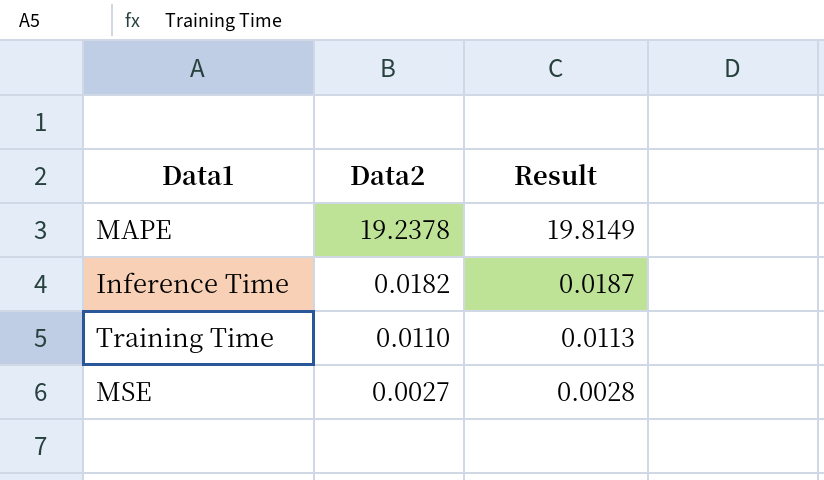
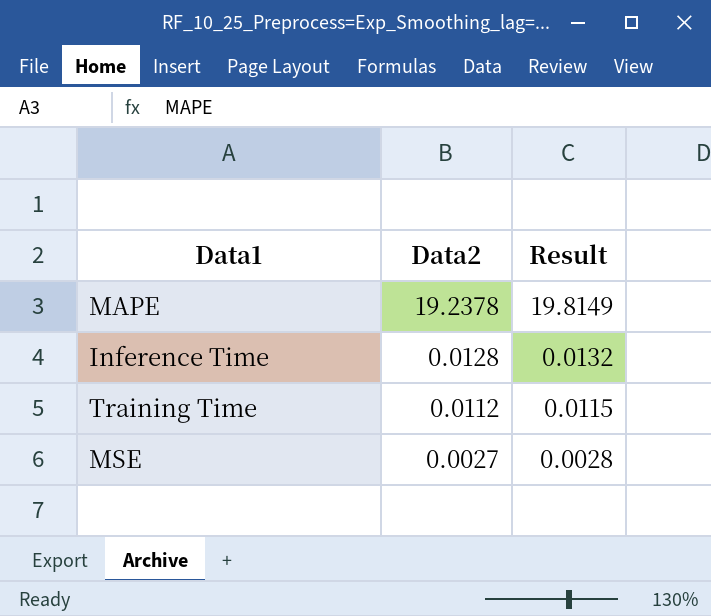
Inference Time | Data2: 0.0182 -> 0.0128
Inference Time | Result: 0.0187 -> 0.0132
Training Time | Data2: 0.0110 -> 0.0112
Training Time | Result: 0.0113 -> 0.0115

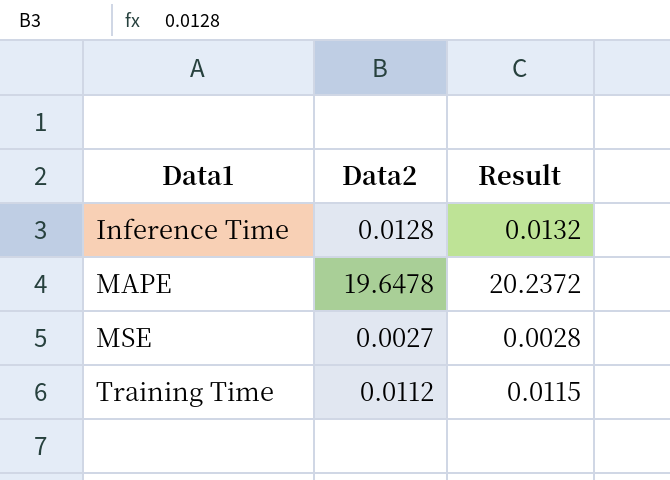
row order: Data2 descending -> Data1 ascending
MAPE | Data2: 19.2378 -> 19.6478
MAPE | Result: 19.8149 -> 20.2372

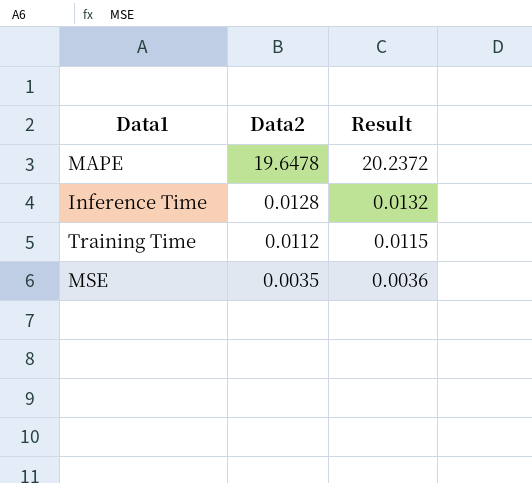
row order: Data1 ascending -> Data2 descending
MSE | Data2: 0.0027 -> 0.0035
MSE | Result: 0.0028 -> 0.0036

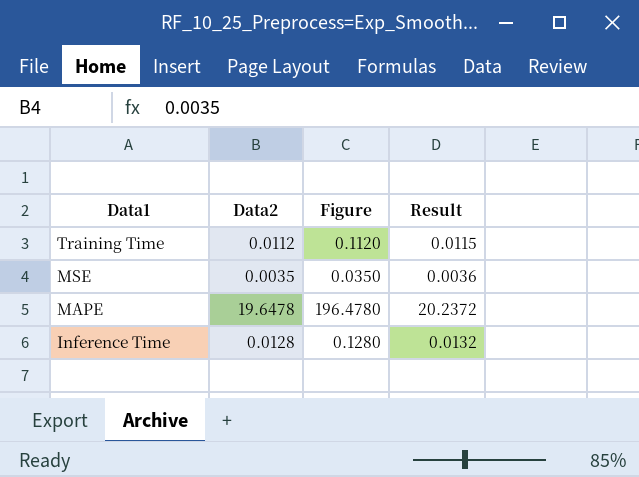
row order: Data2 descending -> Data1 descending
column Figure | formula: none -> [Data2] * 10

